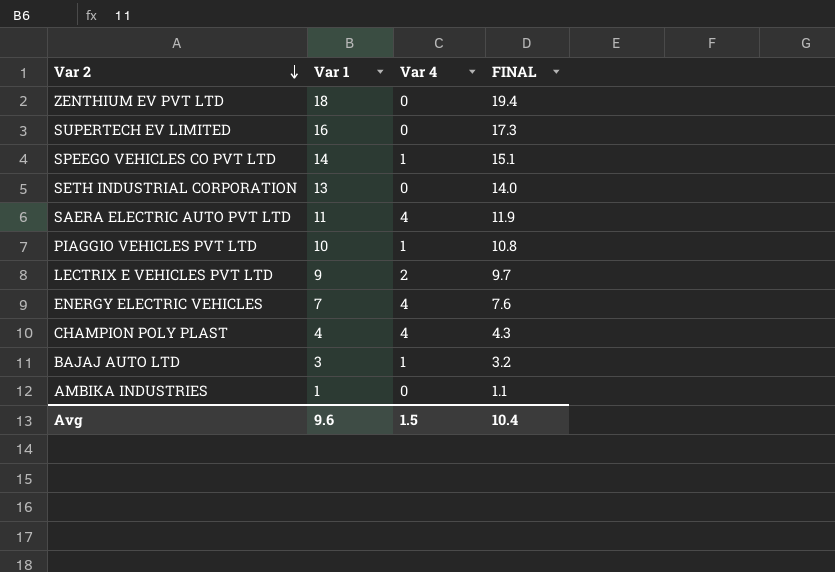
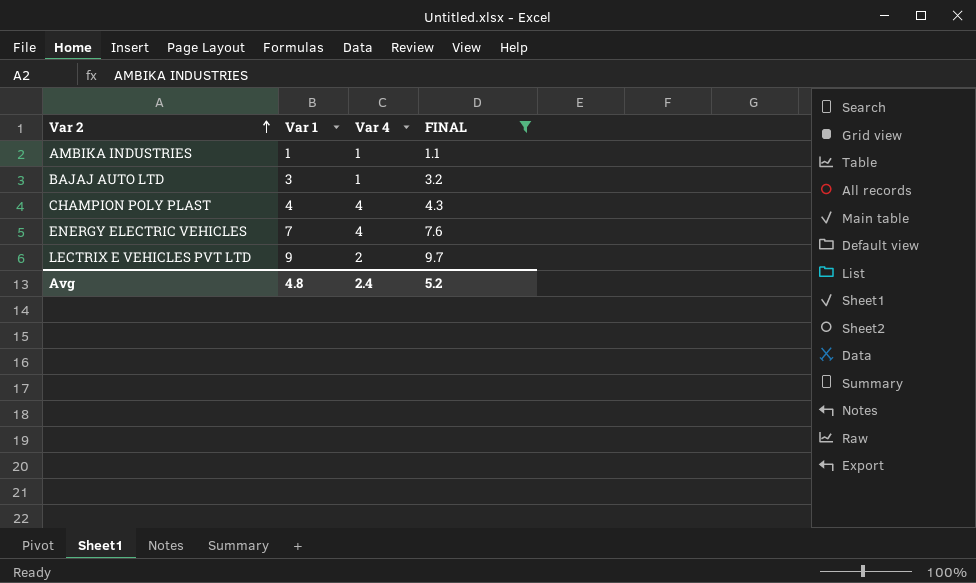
filter: none -> FINAL <= 9.7
row order: Var 2 descending -> Var 2 ascending
AMBIKA INDUSTRIES | Var 4: 0 -> 1
Avg | Var 1: 9.6 -> 4.8
Avg | Var 4: 1.5 -> 2.4
Avg | FINAL: 10.4 -> 5.2

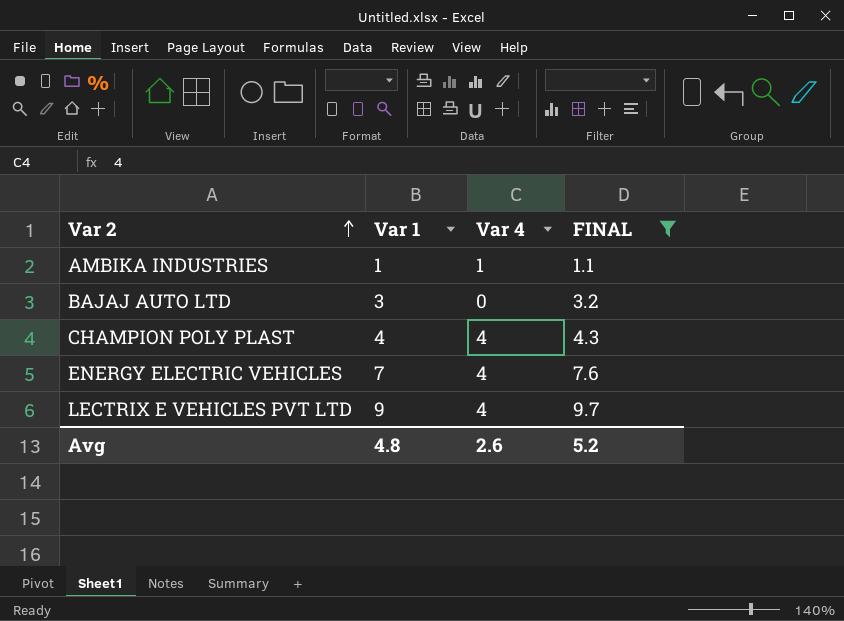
BAJAJ AUTO LTD | Var 4: 1 -> 0
LECTRIX E VEHICLES PVT LTD | Var 4: 2 -> 4
Avg | Var 4: 2.4 -> 2.6

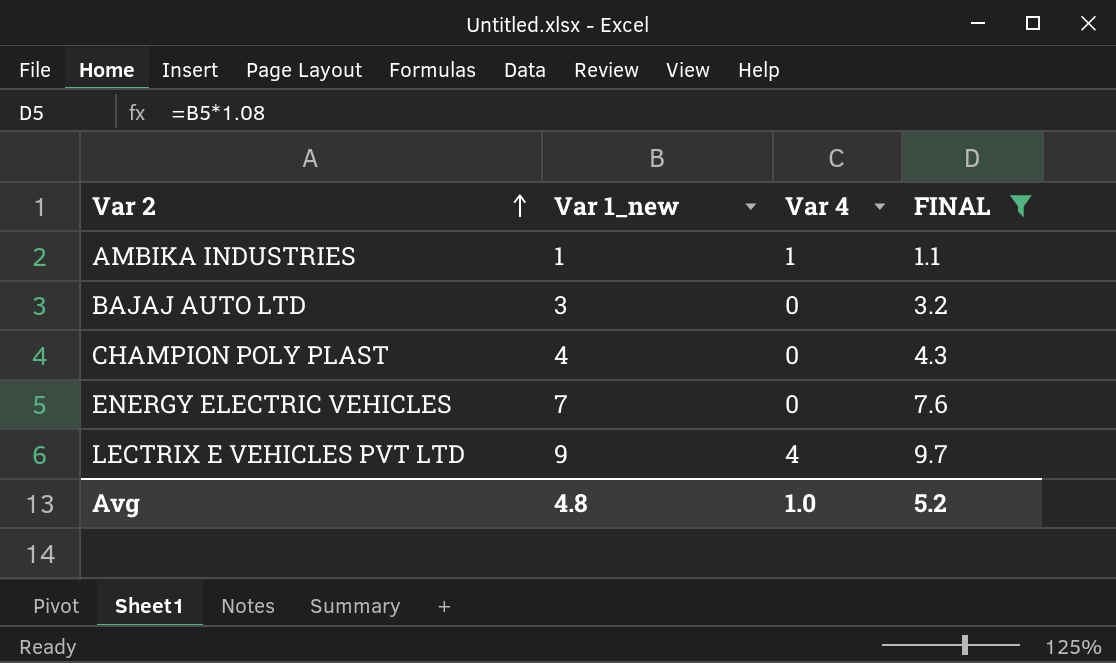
column name: Var 1 -> Var 1_new
CHAMPION POLY PLAST | Var 4: 4 -> 0
ENERGY ELECTRIC VEHICLES | Var 4: 4 -> 0
Avg | Var 4: 2.6 -> 1.0

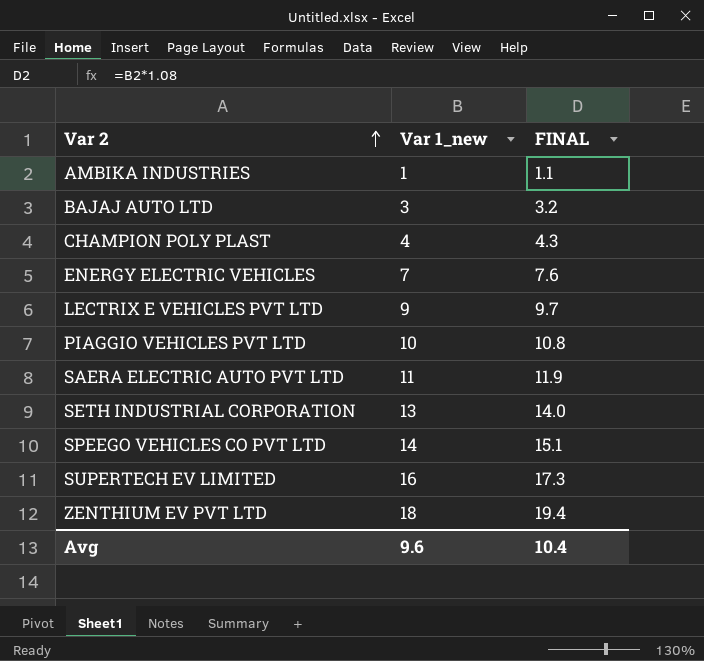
filter: FINAL <= 9.7 -> none
column Var 4 | position: 3 -> none
Avg | Var 1_new: 4.8 -> 9.6
Avg | FINAL: 5.2 -> 10.4

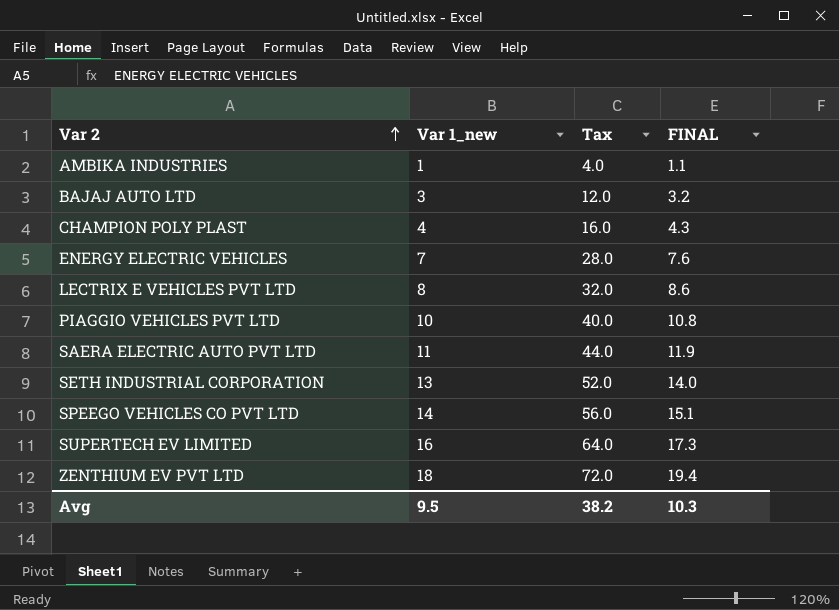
column Tax | formula: none -> [Var 1_new] * 4
LECTRIX E VEHICLES PVT LTD | Var 1_new: 9 -> 8
LECTRIX E VEHICLES PVT LTD | FINAL: 9.7 -> 8.6
Avg | Var 1_new: 9.6 -> 9.5
Avg | FINAL: 10.4 -> 10.3

